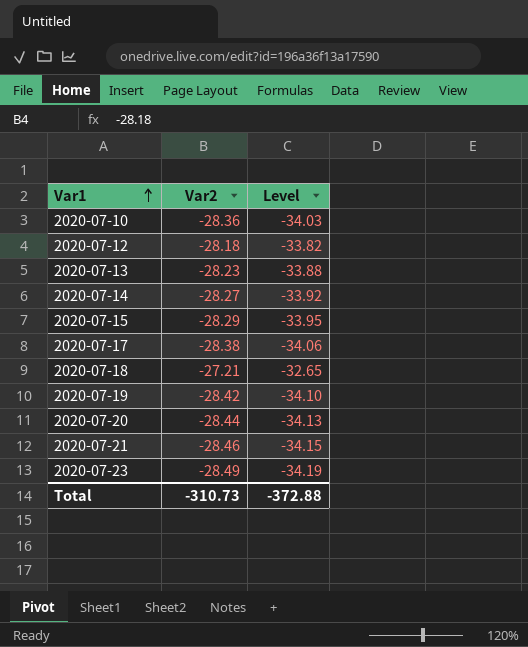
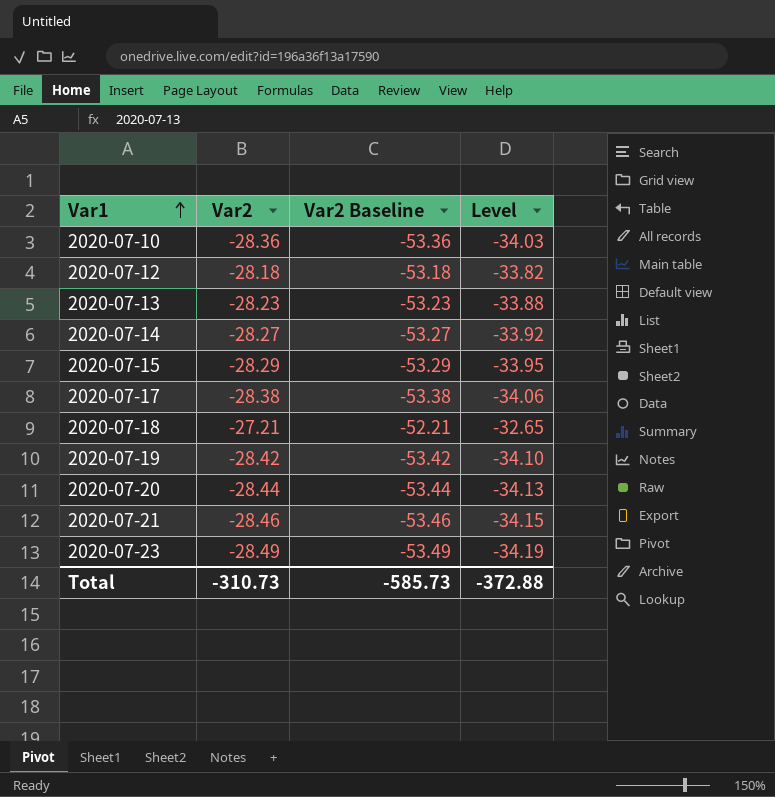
column Var2 Baseline | formula: none -> [Var2] - 25

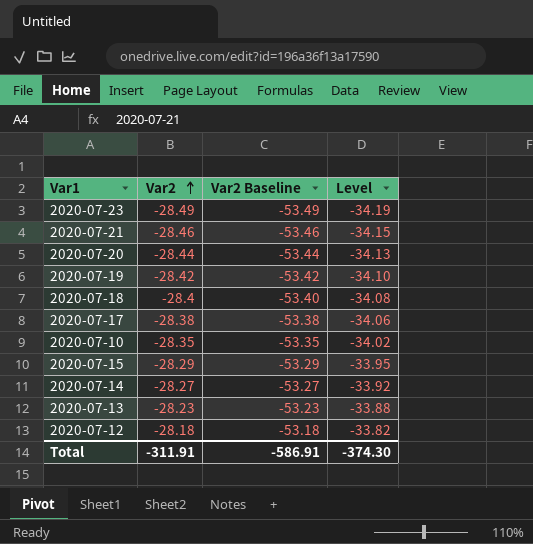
row order: Var1 ascending -> Var2 ascending
2020-07-18 | Var2: -27.21 -> -28.4
2020-07-18 | Var2 Baseline: -52.21 -> -53.40
2020-07-18 | Level: -32.65 -> -34.08
2020-07-10 | Var2: -28.36 -> -28.35
2020-07-10 | Var2 Baseline: -53.36 -> -53.35
2020-07-10 | Level: -34.03 -> -34.02
Total | Var2: -310.73 -> -311.91
Total | Var2 Baseline: -585.73 -> -586.91
Total | Level: -372.88 -> -374.30

